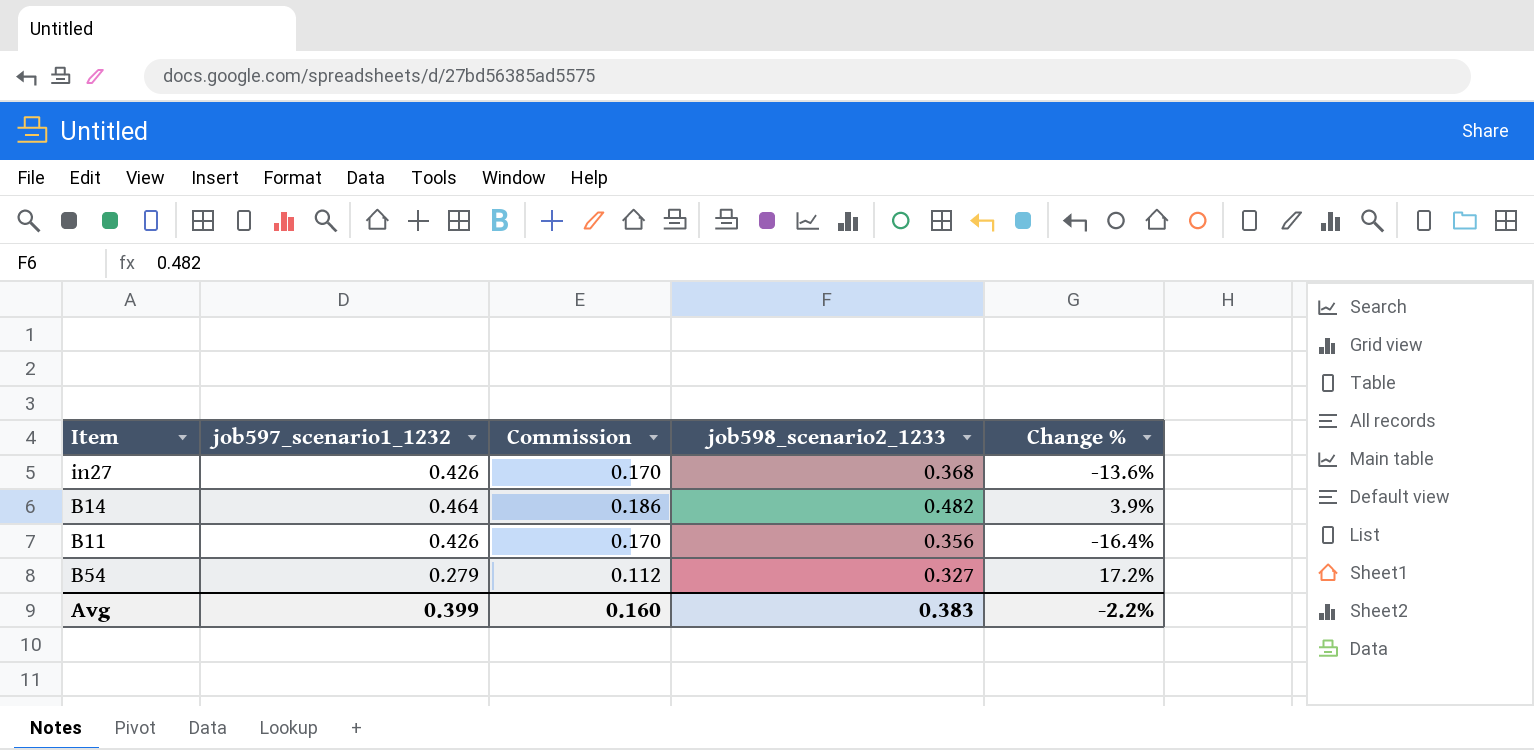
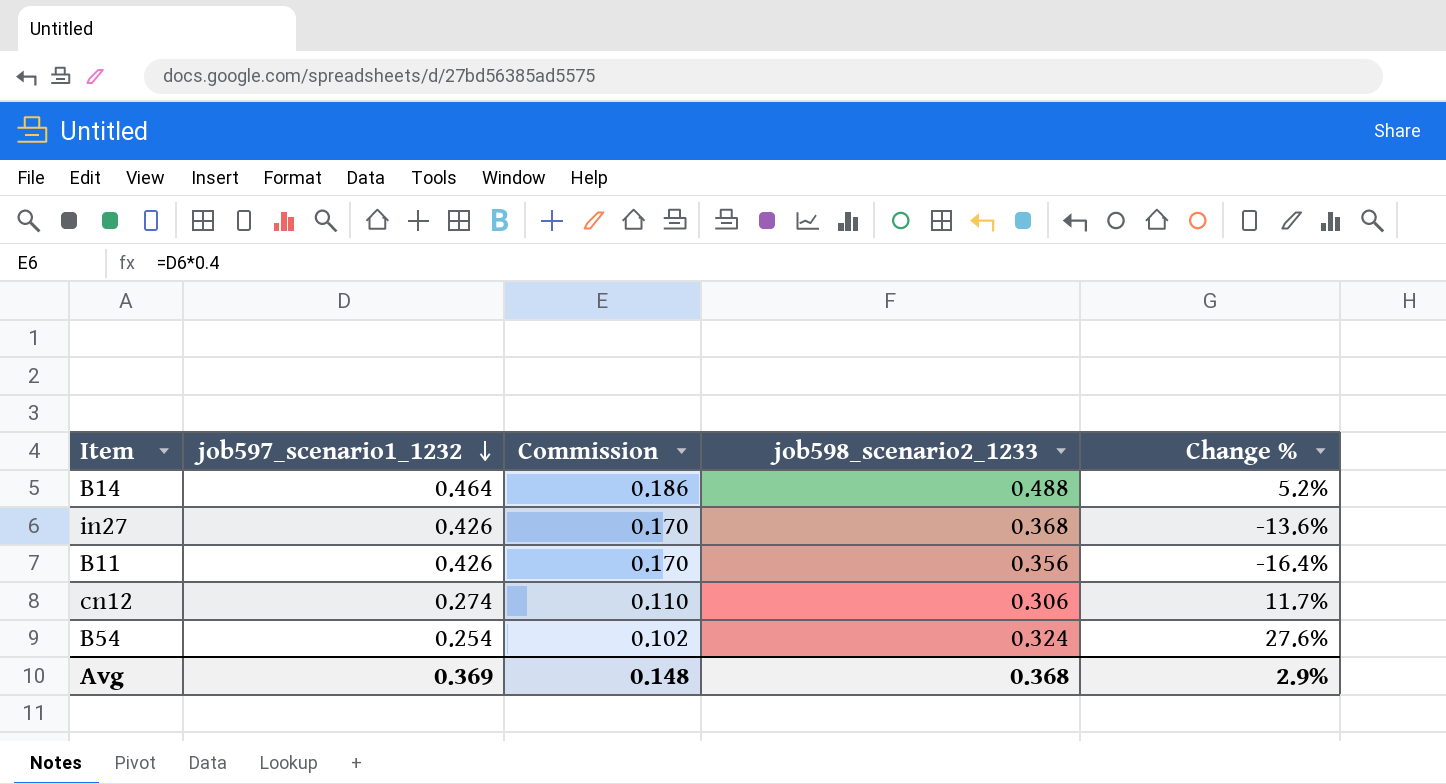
row order: none -> job597_scenario1_1232 descending
B14 | job598_scenario2_1233: 0.482 -> 0.488
B14 | Change %: 3.9% -> 5.2%
row cn12: none -> 0.274 | 0.110 | 0.306 | 11.7%
B54 | job597_scenario1_1232: 0.279 -> 0.254
B54 | Commission: 0.112 -> 0.102
B54 | job598_scenario2_1233: 0.327 -> 0.324
B54 | Change %: 17.2% -> 27.6%
Avg | job597_scenario1_1232: 0.399 -> 0.369
Avg | Commission: 0.160 -> 0.148
Avg | job598_scenario2_1233: 0.383 -> 0.368
Avg | Change %: -2.2% -> 2.9%

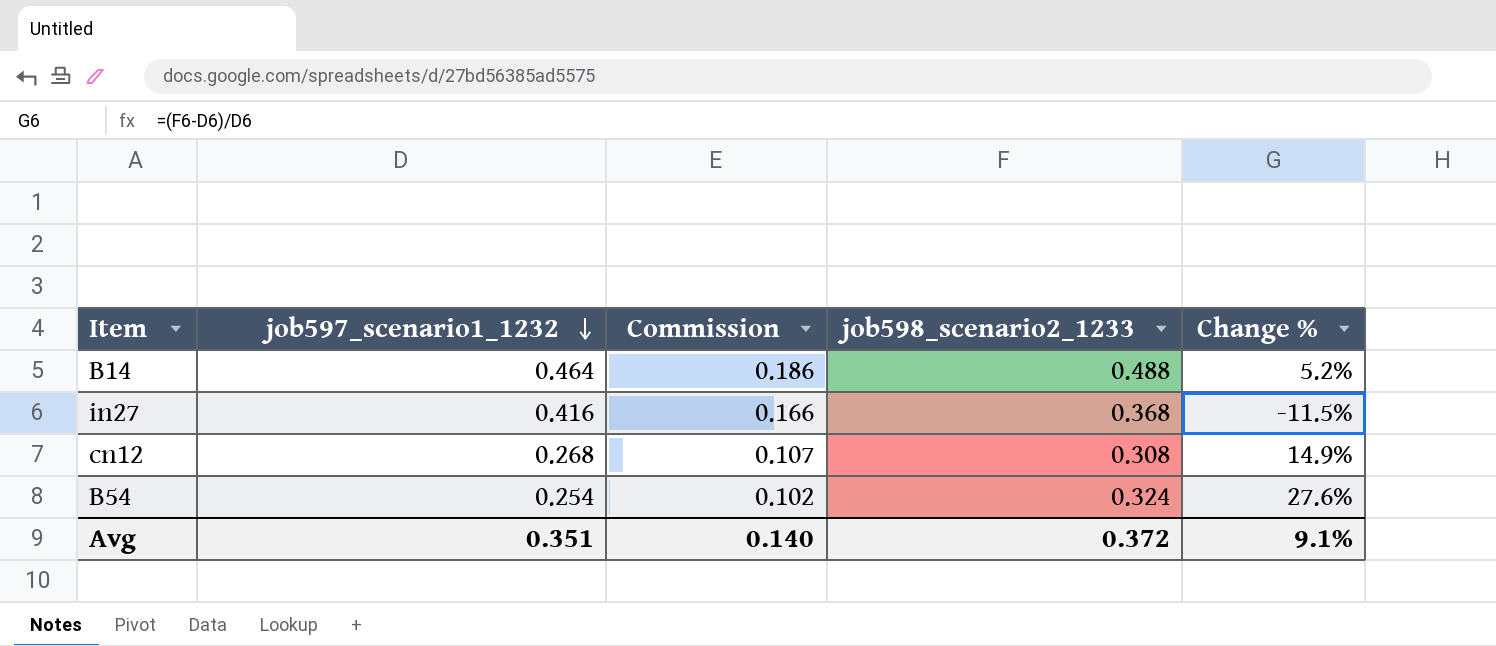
row B11: 0.426 | 0.170 | 0.356 | -16.4% -> none
in27 | job597_scenario1_1232: 0.426 -> 0.416
in27 | Commission: 0.170 -> 0.166
in27 | Change %: -13.6% -> -11.5%
cn12 | job597_scenario1_1232: 0.274 -> 0.268
cn12 | Commission: 0.110 -> 0.107
cn12 | job598_scenario2_1233: 0.306 -> 0.308
cn12 | Change %: 11.7% -> 14.9%
Avg | job597_scenario1_1232: 0.369 -> 0.351
Avg | Commission: 0.148 -> 0.140
Avg | job598_scenario2_1233: 0.368 -> 0.372
Avg | Change %: 2.9% -> 9.1%

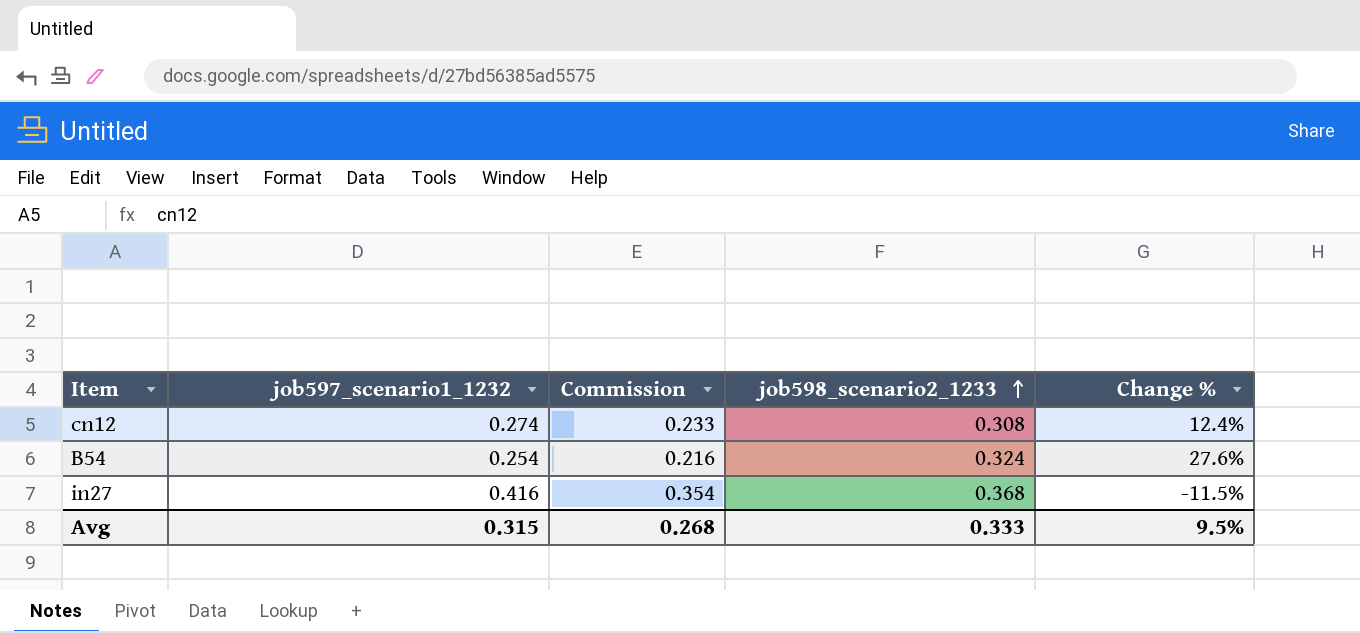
row order: job597_scenario1_1232 descending -> job598_scenario2_1233 ascending
column Commission | formula: [job597_scenario1_1232] * 0.4 -> [job597_scenario1_1232] * 0.85
row B14: 0.464 | 0.186 | 0.488 | 5.2% -> none
cn12 | job597_scenario1_1232: 0.268 -> 0.274
cn12 | Change %: 14.9% -> 12.4%
Avg | job597_scenario1_1232: 0.351 -> 0.315
Avg | Commission: 0.140 -> 0.268
Avg | job598_scenario2_1233: 0.372 -> 0.333
Avg | Change %: 9.1% -> 9.5%

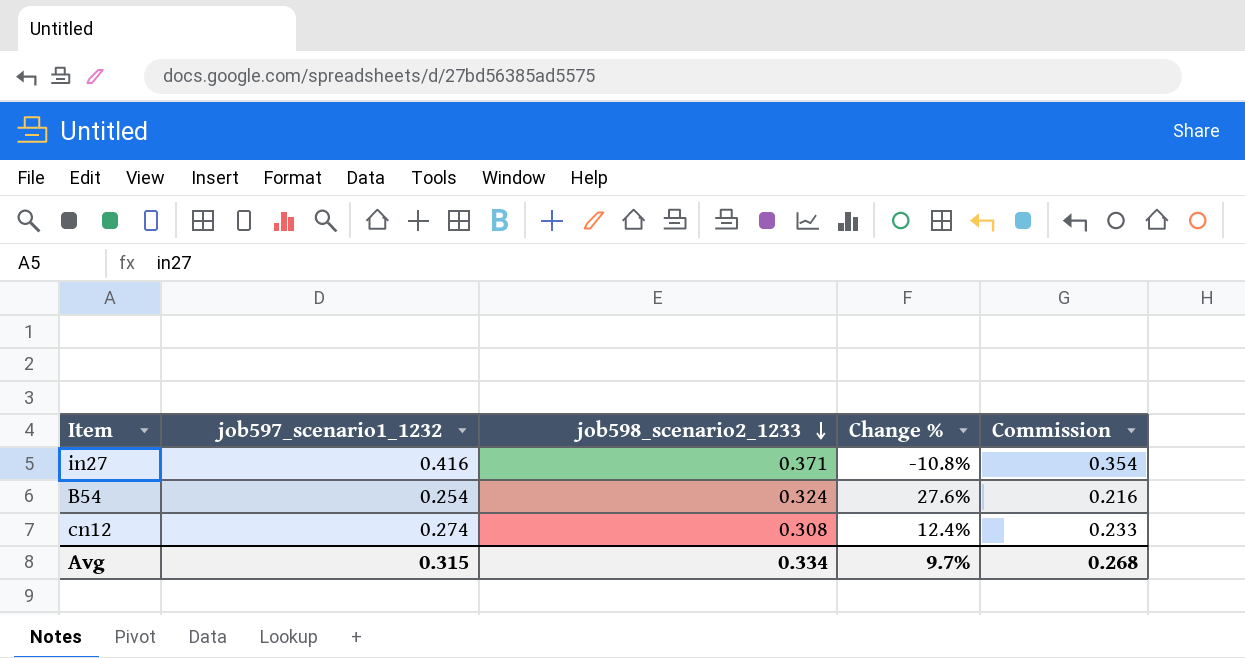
row order: job598_scenario2_1233 ascending -> job598_scenario2_1233 descending
column Commission | position: 3 -> 5
in27 | job598_scenario2_1233: 0.368 -> 0.371
in27 | Change %: -11.5% -> -10.8%
Avg | job598_scenario2_1233: 0.333 -> 0.334
Avg | Change %: 9.5% -> 9.7%

